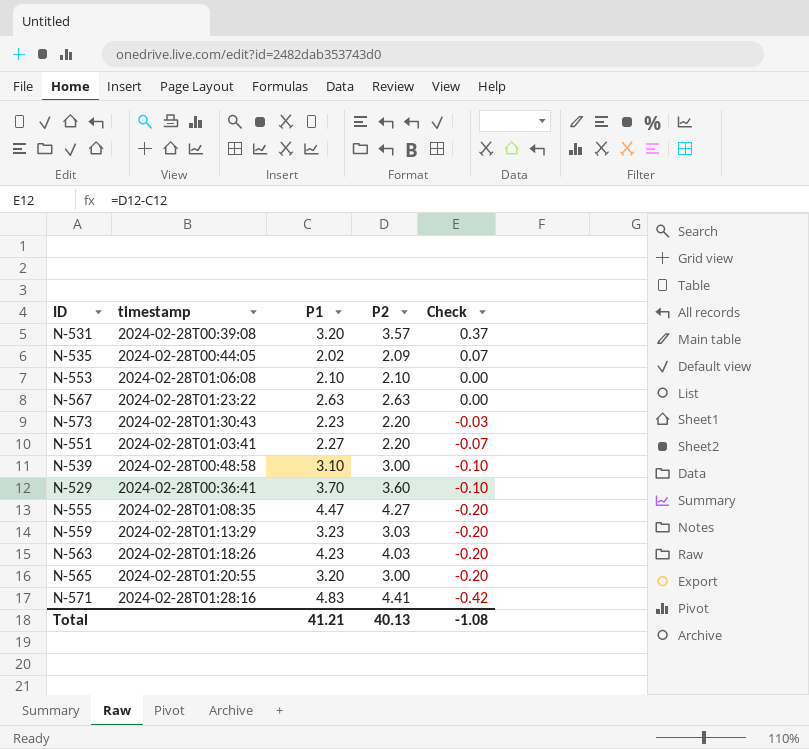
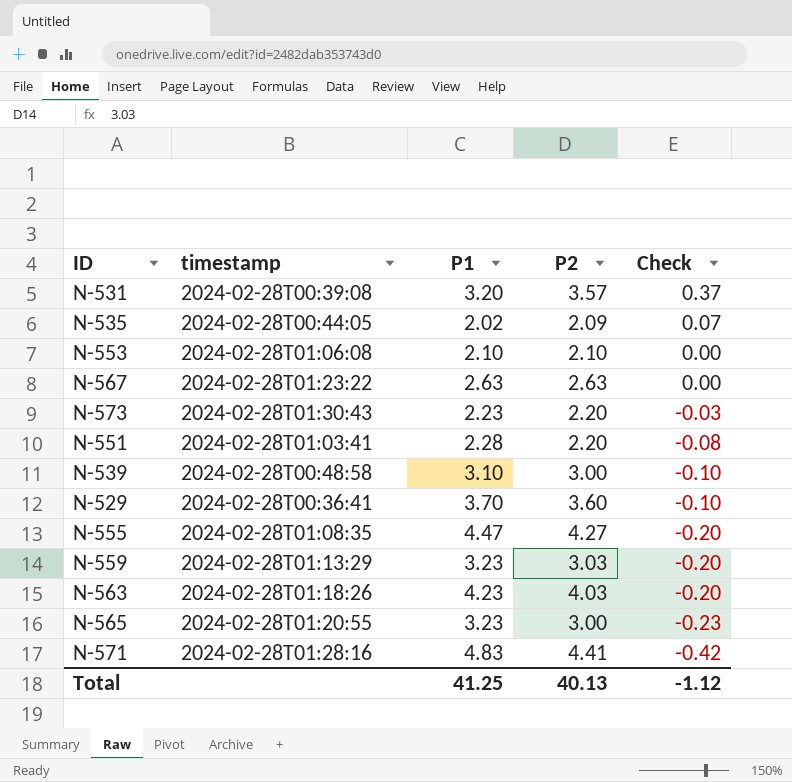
N-551 | P1: 2.27 -> 2.28
N-551 | Check: -0.07 -> -0.08
N-565 | P1: 3.20 -> 3.23
N-565 | Check: -0.20 -> -0.23
Total | P1: 41.21 -> 41.25
Total | Check: -1.08 -> -1.12

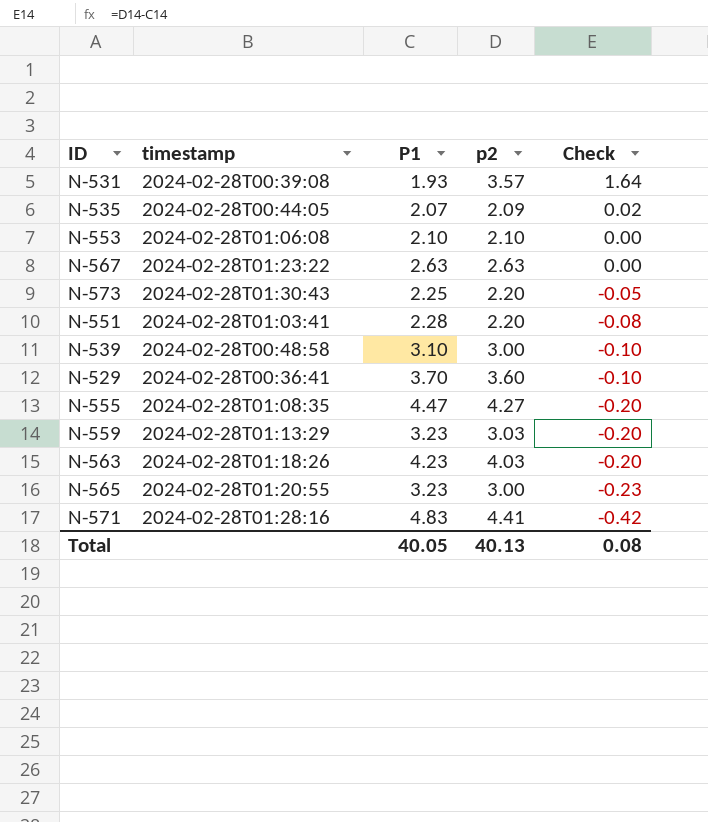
column name: P2 -> p2
N-531 | P1: 3.20 -> 1.93
N-531 | Check: 0.37 -> 1.64
N-535 | P1: 2.02 -> 2.07
N-535 | Check: 0.07 -> 0.02
N-573 | P1: 2.23 -> 2.25
N-573 | Check: -0.03 -> -0.05
Total | P1: 41.25 -> 40.05
Total | Check: -1.12 -> 0.08

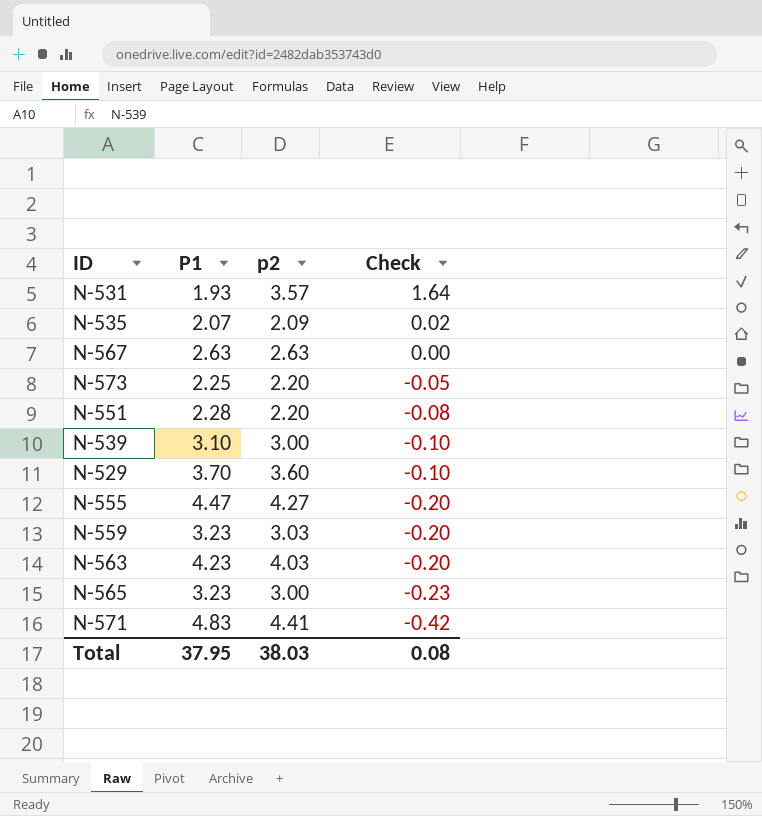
column timestamp | position: 2 -> none
row N-553: 2024-02-28T01:06:08 | 2.10 | 2.10 | 0.00 -> none
Total | P1: 40.05 -> 37.95
Total | p2: 40.13 -> 38.03

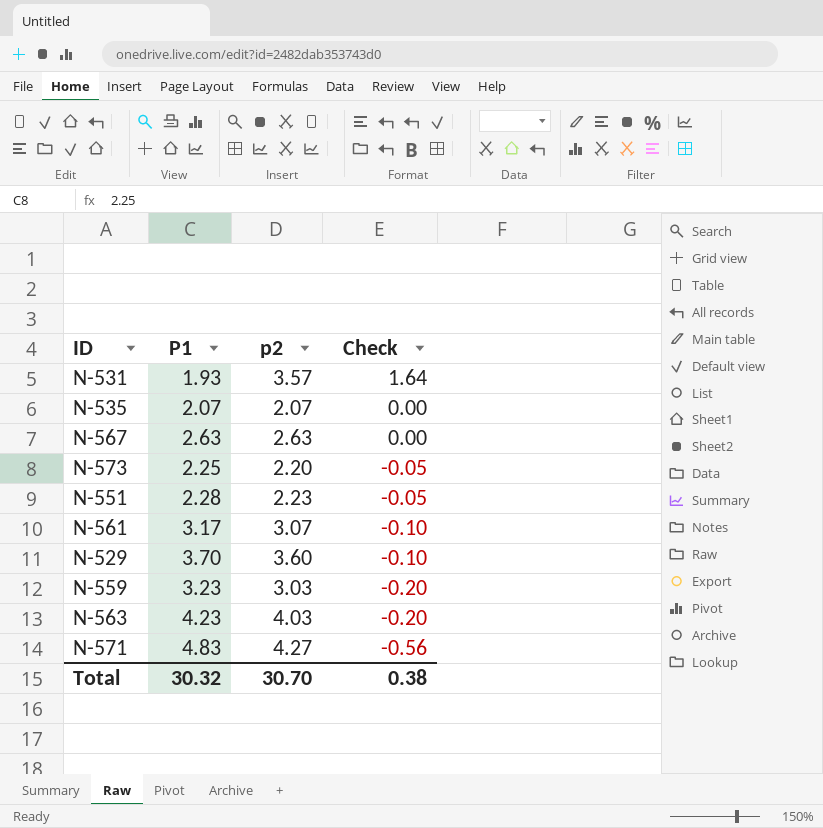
row N-539: 3.10 | 3.00 | -0.10 -> none
row N-555: 4.47 | 4.27 | -0.20 -> none
row N-565: 3.23 | 3.00 | -0.23 -> none
N-535 | p2: 2.09 -> 2.07
N-535 | Check: 0.02 -> 0.00
N-551 | p2: 2.20 -> 2.23
N-551 | Check: -0.08 -> -0.05
row N-561: none -> 3.17 | 3.07 | -0.10
N-571 | p2: 4.41 -> 4.27
N-571 | Check: -0.42 -> -0.56
Total | P1: 37.95 -> 30.32
Total | p2: 38.03 -> 30.70
Total | Check: 0.08 -> 0.38

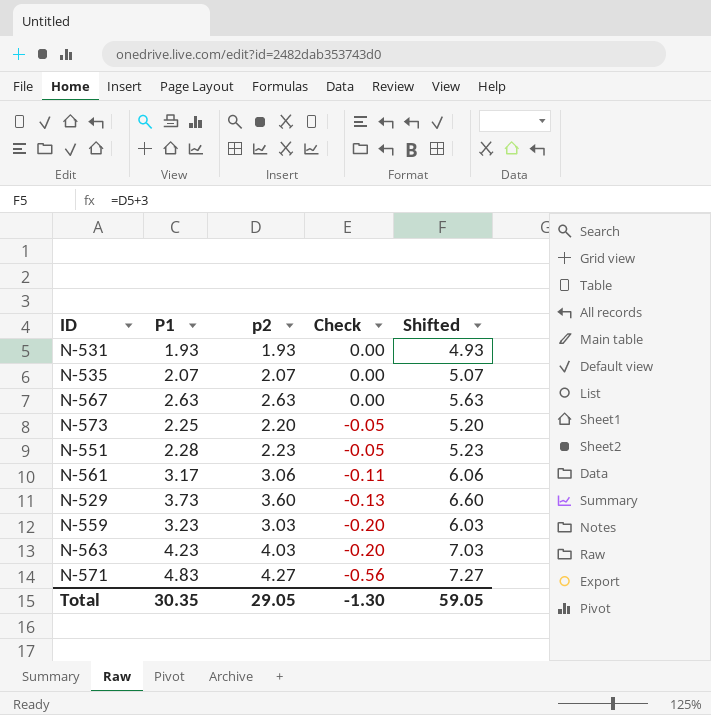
column Shifted | formula: none -> [p2] + 3
N-531 | p2: 3.57 -> 1.93
N-531 | Check: 1.64 -> 0.00
N-561 | p2: 3.07 -> 3.06
N-561 | Check: -0.10 -> -0.11
N-529 | P1: 3.70 -> 3.73
N-529 | Check: -0.10 -> -0.13
Total | P1: 30.32 -> 30.35
Total | p2: 30.70 -> 29.05
Total | Check: 0.38 -> -1.30

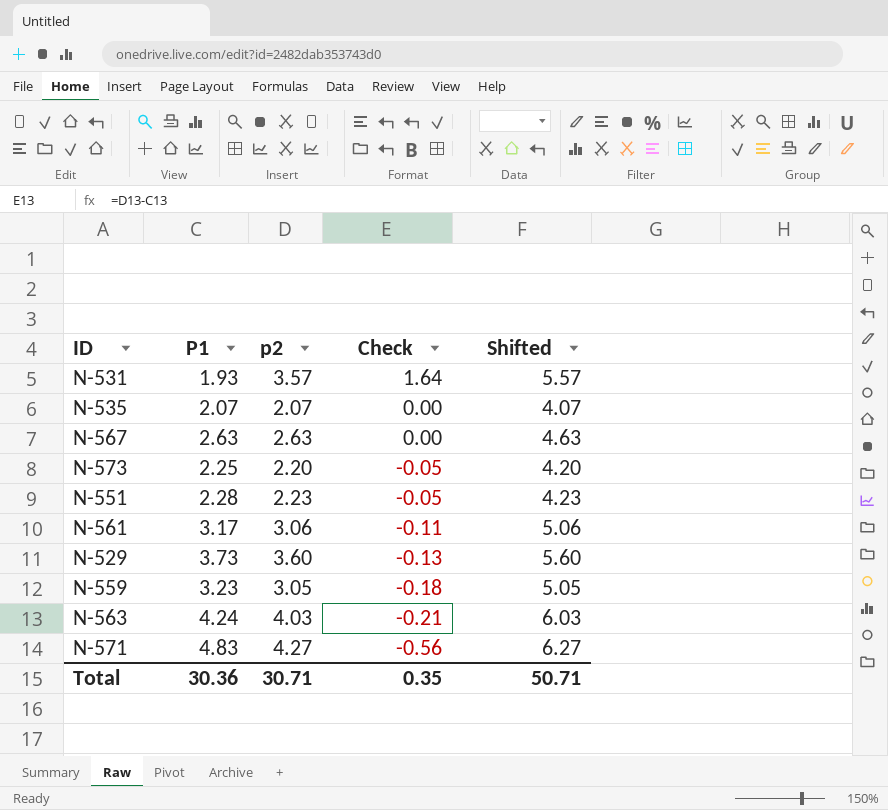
column Shifted | formula: [p2] + 3 -> [p2] + 2
N-531 | p2: 1.93 -> 3.57
N-531 | Check: 0.00 -> 1.64
N-559 | p2: 3.03 -> 3.05
N-559 | Check: -0.20 -> -0.18
N-563 | P1: 4.23 -> 4.24
N-563 | Check: -0.20 -> -0.21
Total | P1: 30.35 -> 30.36
Total | p2: 29.05 -> 30.71
Total | Check: -1.30 -> 0.35
Total | Shifted: 59.05 -> 50.71

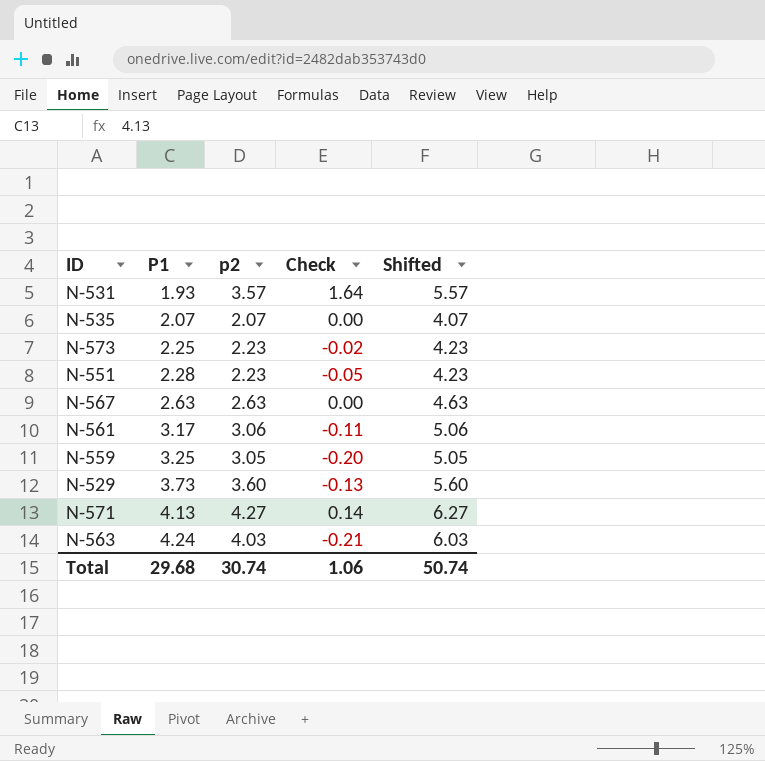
row order: Check descending -> P1 ascending
N-573 | p2: 2.20 -> 2.23
N-573 | Check: -0.05 -> -0.02
N-573 | Shifted: 4.20 -> 4.23
N-559 | P1: 3.23 -> 3.25
N-559 | Check: -0.18 -> -0.20
N-571 | P1: 4.83 -> 4.13
N-571 | Check: -0.56 -> 0.14
Total | P1: 30.36 -> 29.68
Total | p2: 30.71 -> 30.74
Total | Check: 0.35 -> 1.06
Total | Shifted: 50.71 -> 50.74

